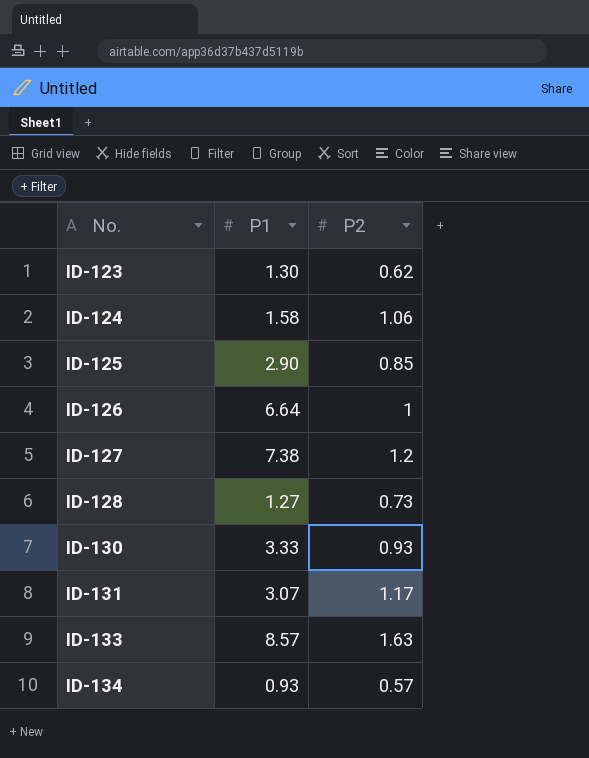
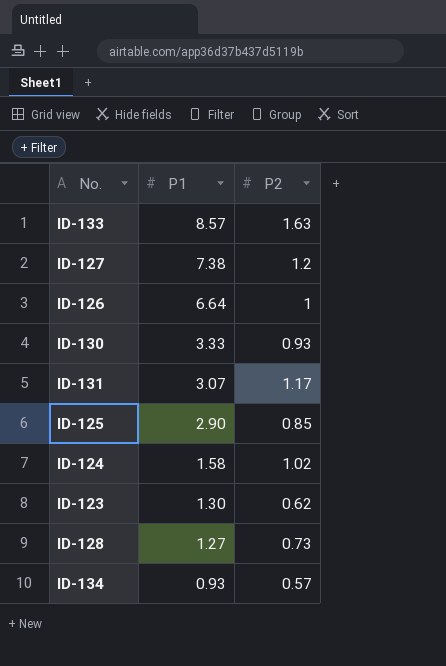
row order: No. ascending -> P1 descending
ID-124 | P2: 1.06 -> 1.02

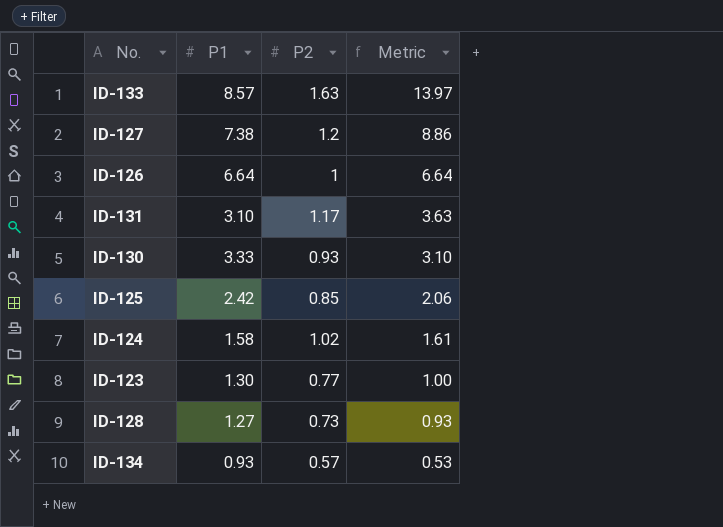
row order: P1 descending -> Metric descending
column Metric | formula: none -> [P1] * [P2]
ID-131 | P1: 3.07 -> 3.10
ID-125 | P1: 2.90 -> 2.42
ID-123 | P2: 0.62 -> 0.77

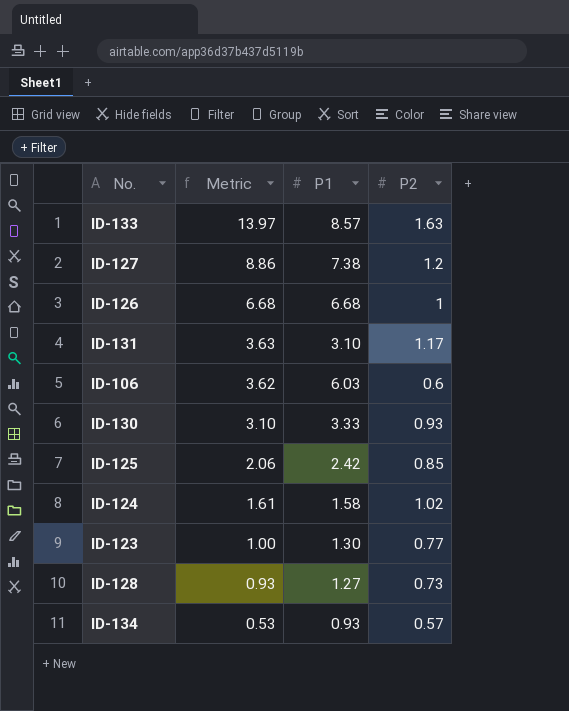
column Metric | position: 4 -> 2
ID-126 | Metric: 6.64 -> 6.68
ID-126 | P1: 6.64 -> 6.68
row ID-106: none -> 3.62 | 6.03 | 0.6

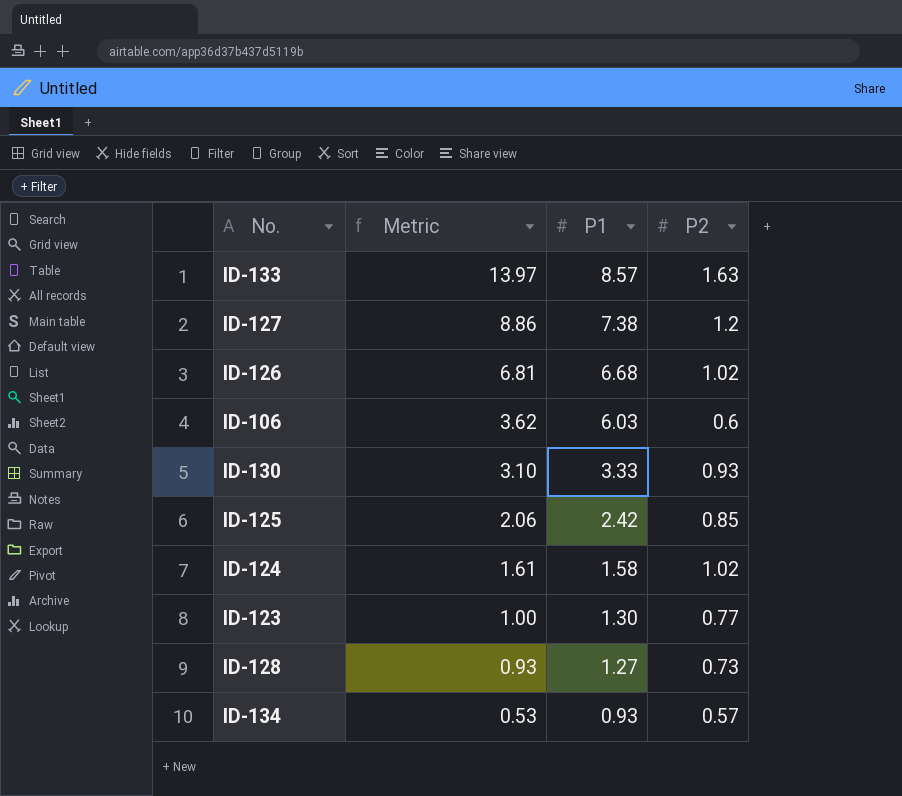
row ID-131: 3.63 | 3.10 | 1.17 -> none
ID-126 | Metric: 6.68 -> 6.81
ID-126 | P2: 1 -> 1.02

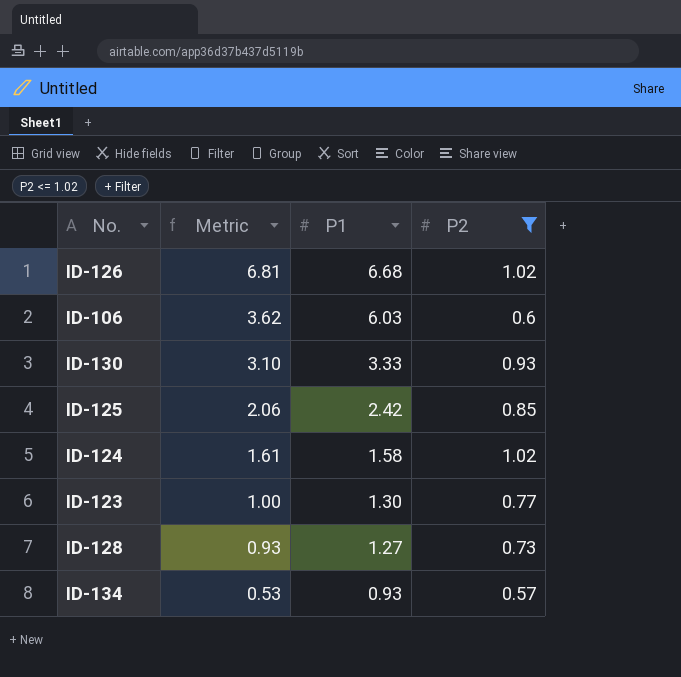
filter: none -> P2 <= 1.02

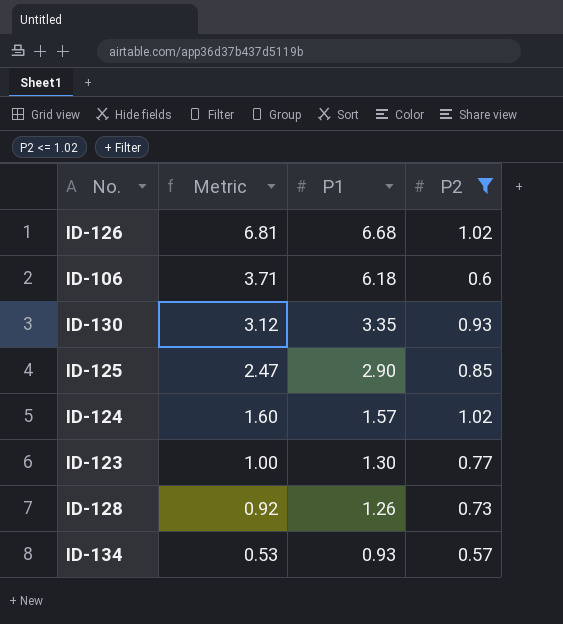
ID-106 | Metric: 3.62 -> 3.71
ID-106 | P1: 6.03 -> 6.18
ID-130 | Metric: 3.10 -> 3.12
ID-130 | P1: 3.33 -> 3.35
ID-125 | Metric: 2.06 -> 2.47
ID-125 | P1: 2.42 -> 2.90
ID-124 | Metric: 1.61 -> 1.60
ID-124 | P1: 1.58 -> 1.57
ID-128 | Metric: 0.93 -> 0.92
ID-128 | P1: 1.27 -> 1.26

